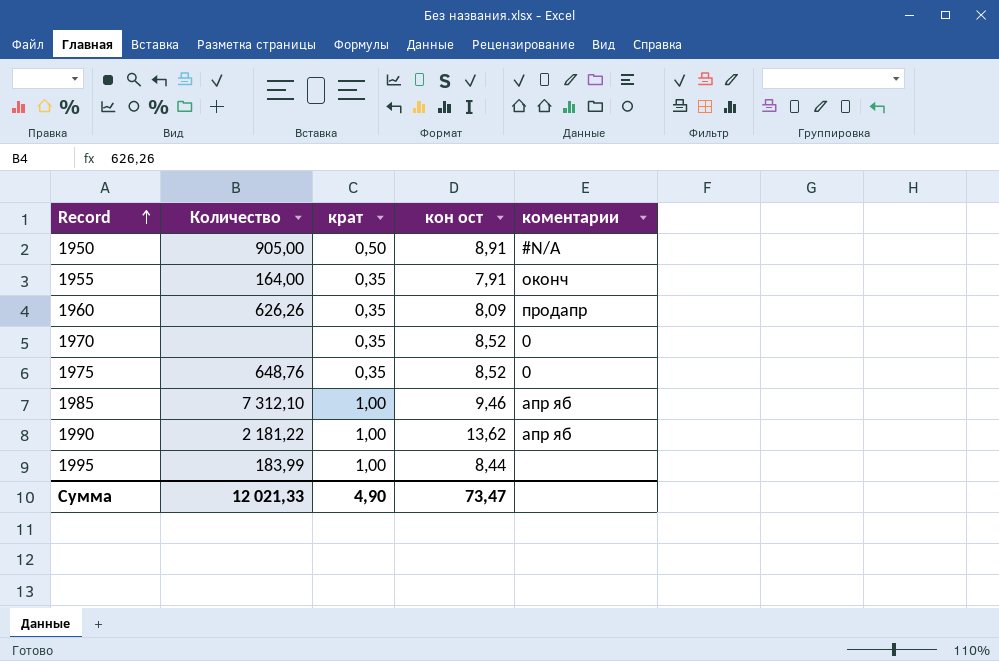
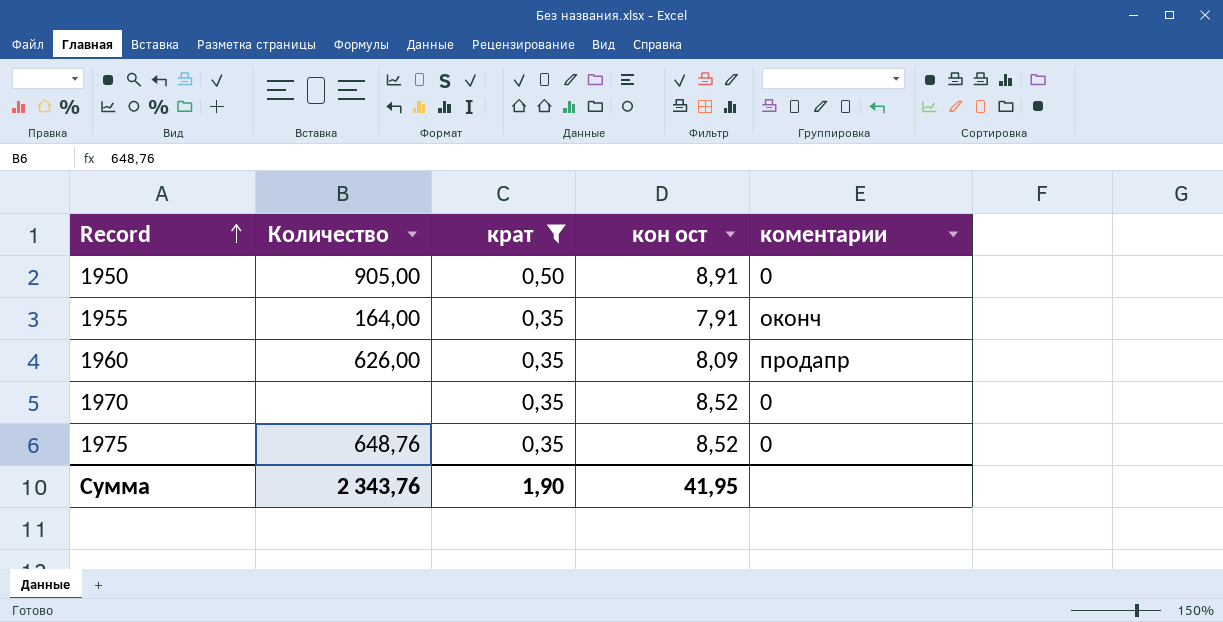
filter: none -> крат != 1,00
1950 | коментарии: #N/A -> 0
1960 | Количество: 626,26 -> 626,00
Сумма | Количество: 12 021,33 -> 2 343,76
Сумма | крат: 4,90 -> 1,90
Сумма | кон ост: 73,47 -> 41,95

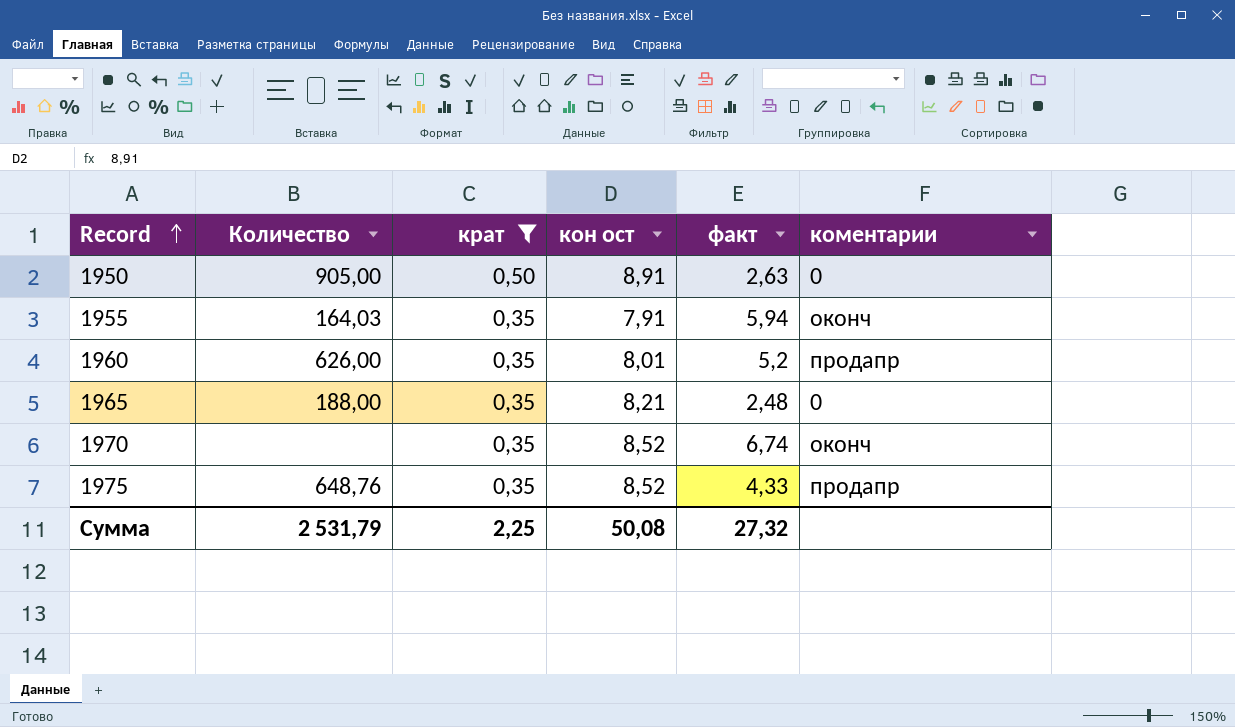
column факт | position: none -> 5
1955 | Количество: 164,00 -> 164,03
1960 | кон ост: 8,09 -> 8,01
row 1965: none -> 188,00 | 0,35 | 8,21 | 2,48 | 0
1970 | коментарии: 0 -> оконч
1975 | коментарии: 0 -> продапр
Сумма | Количество: 2 343,76 -> 2 531,79
Сумма | крат: 1,90 -> 2,25
Сумма | кон ост: 41,95 -> 50,08

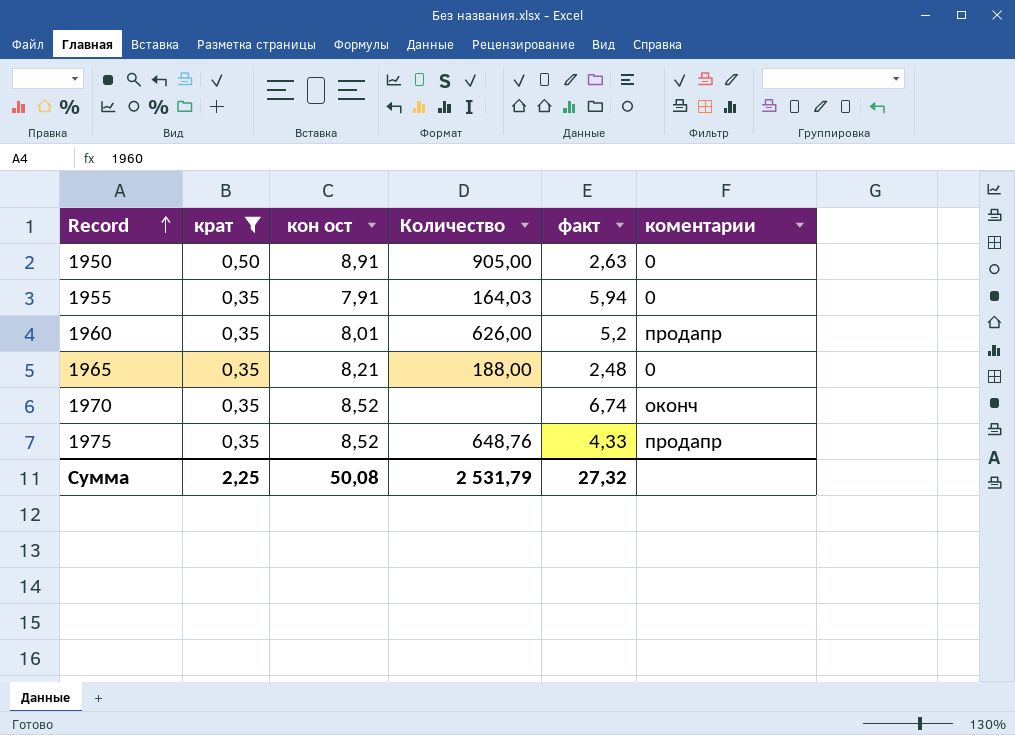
column Количество | position: 2 -> 4
1955 | коментарии: оконч -> 0

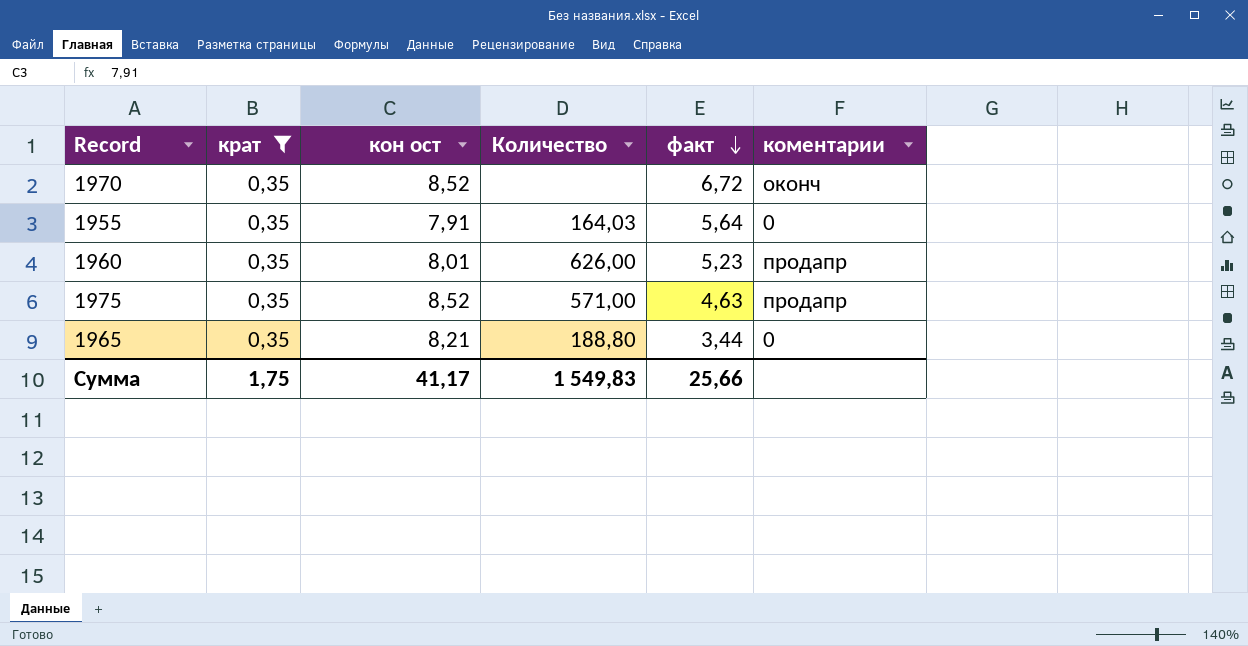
row order: Record ascending -> факт descending
row 1950: 0,50 | 8,91 | 905,00 | 2,63 | 0 -> none
1970 | факт: 6,74 -> 6,72
1955 | факт: 5,94 -> 5,64
1960 | факт: 5,2 -> 5,23
1975 | Количество: 648,76 -> 571,00
1975 | факт: 4,33 -> 4,63
1965 | Количество: 188,00 -> 188,80
1965 | факт: 2,48 -> 3,44
Сумма | крат: 2,25 -> 1,75
Сумма | кон ост: 50,08 -> 41,17
Сумма | Количество: 2 531,79 -> 1 549,83
Сумма | факт: 27,32 -> 25,66

